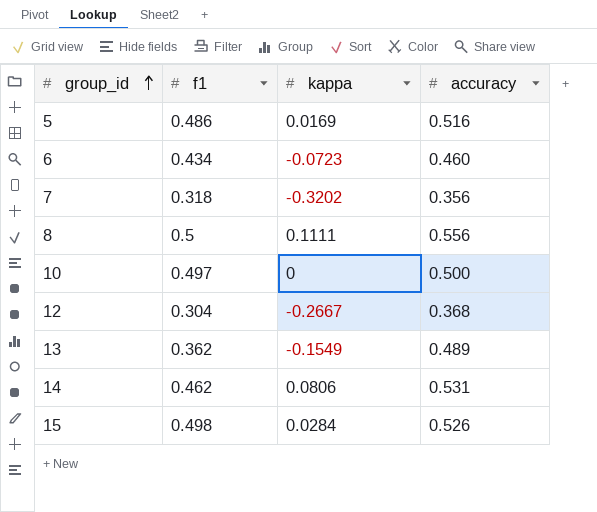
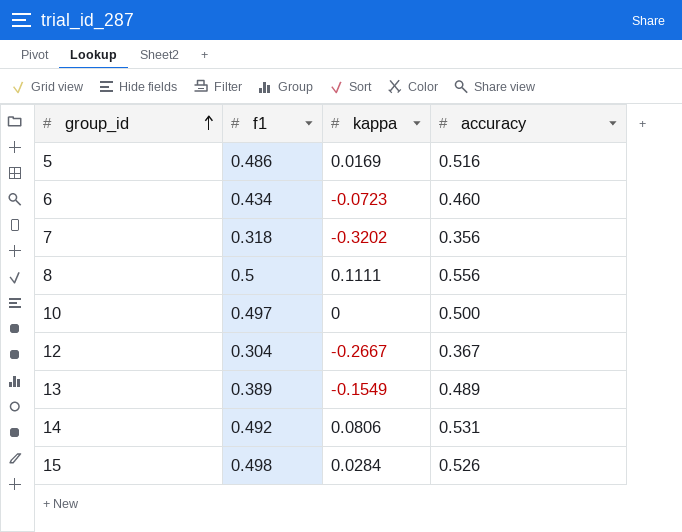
12 | accuracy: 0.368 -> 0.367
13 | f1: 0.362 -> 0.389
14 | f1: 0.462 -> 0.492

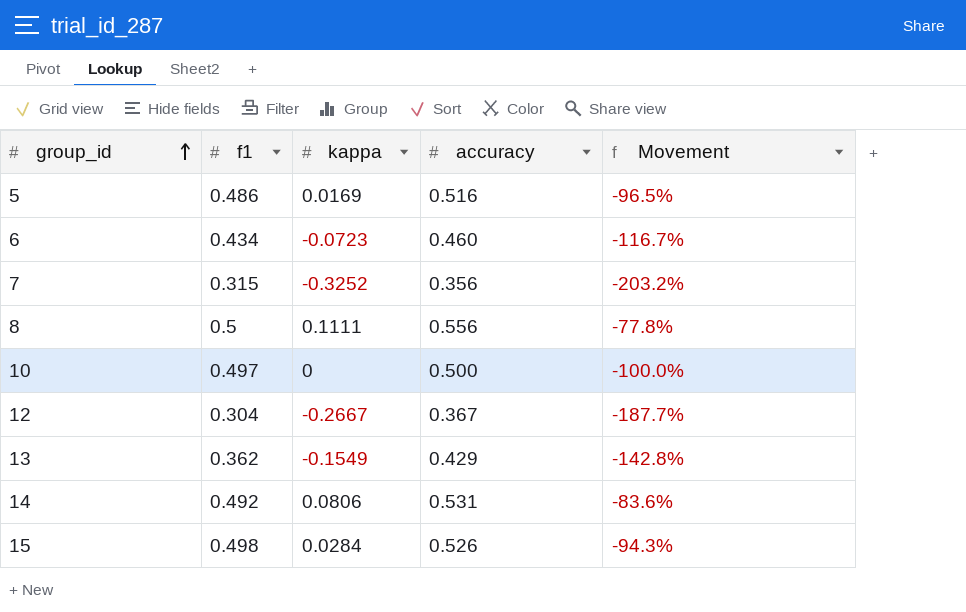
column Movement | formula: none -> ([kappa] - [f1]) / [f1]
7 | f1: 0.318 -> 0.315
7 | kappa: -0.3202 -> -0.3252
13 | f1: 0.389 -> 0.362
13 | accuracy: 0.489 -> 0.429

